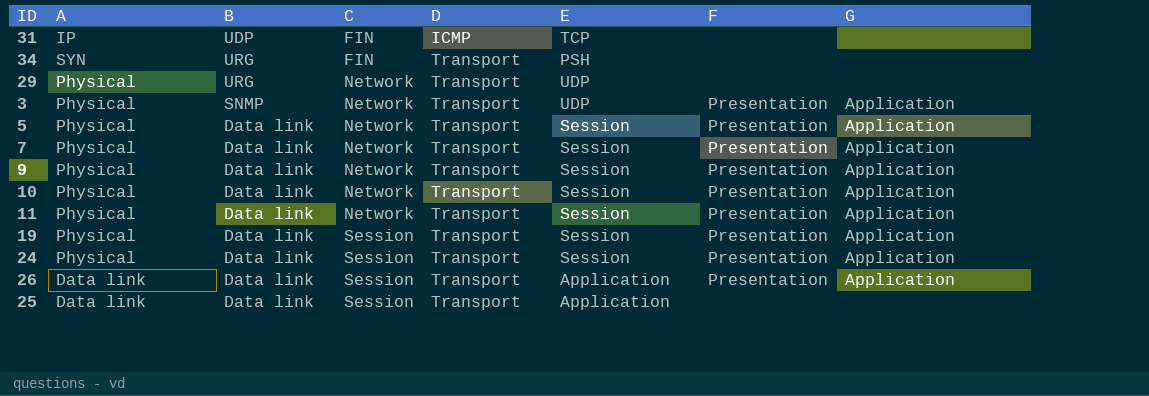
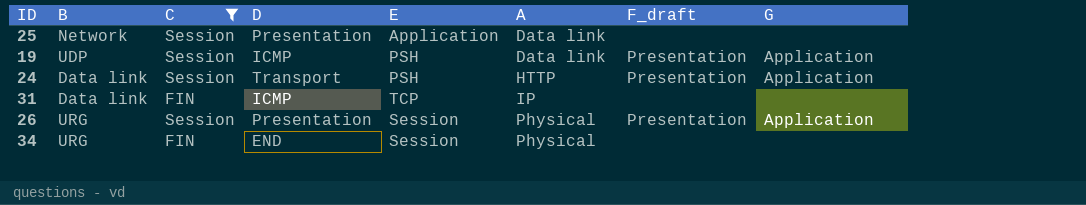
filter: none -> C != Network
row order: C ascending -> A ascending
column A | position: 2 -> 6
column name: F -> F_draft
25 | B: Data link -> Network
25 | D: Transport -> Presentation
19 | B: Data link -> UDP
19 | D: Transport -> ICMP
19 | E: Session -> PSH
19 | A: Physical -> Data link
24 | E: Session -> PSH
24 | A: Physical -> HTTP
31 | B: UDP -> Data link
26 | B: Data link -> URG
26 | D: Transport -> Presentation
26 | E: Application -> Session
26 | A: Data link -> Physical
34 | D: Transport -> END
34 | E: PSH -> Session
34 | A: SYN -> Physical

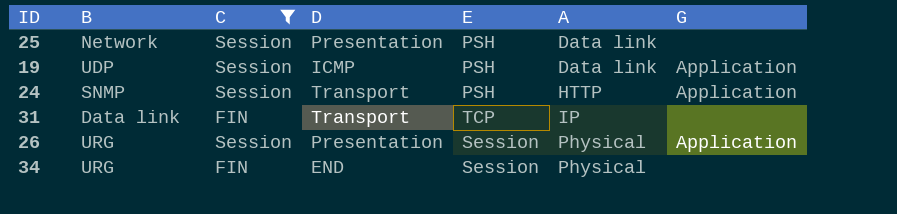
column F_draft | position: 7 -> none
25 | E: Application -> PSH
24 | B: Data link -> SNMP
31 | D: ICMP -> Transport

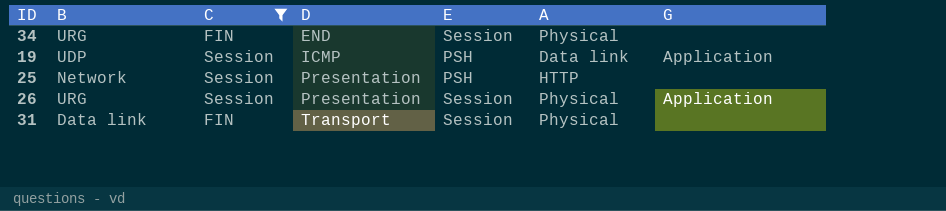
row order: A ascending -> D ascending
row 24: SNMP | Session | Transport | PSH | HTTP | Application -> none
25 | A: Data link -> HTTP
31 | E: TCP -> Session
31 | A: IP -> Physical

